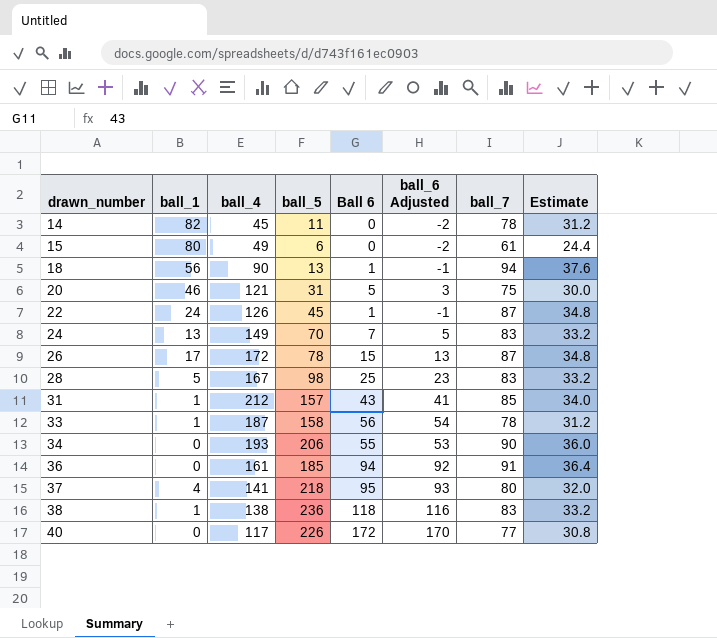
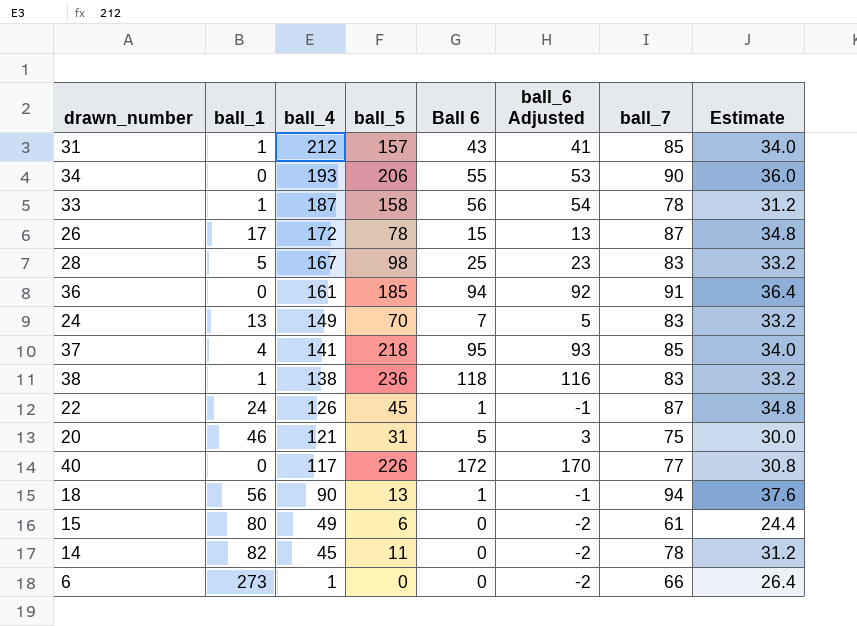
row order: drawn_number ascending -> ball_4 descending
37 | ball_7: 80 -> 85
37 | Estimate: 32.0 -> 34.0
row 6: none -> 273 | 1 | 0 | 0 | -2 | 66 | 26.4

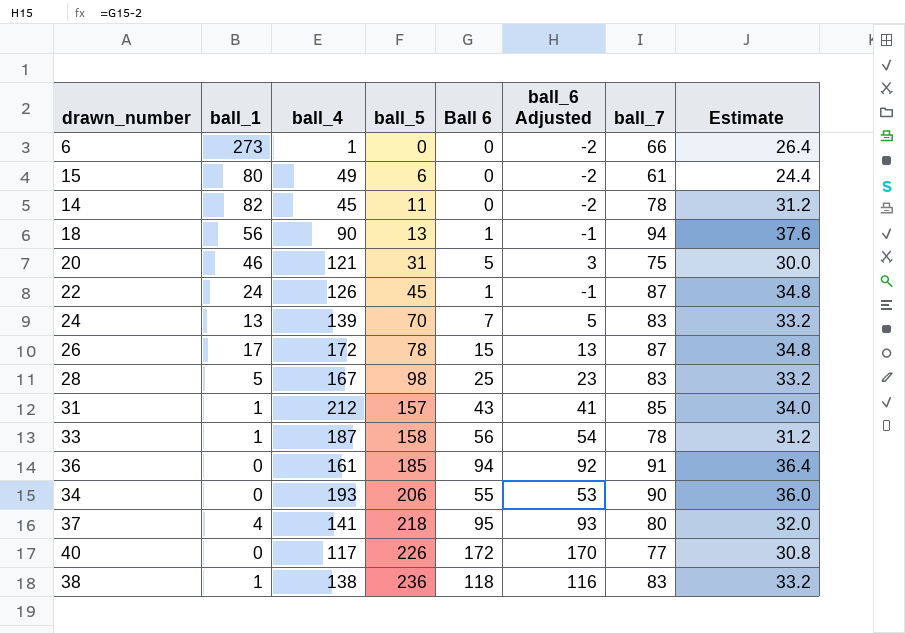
row order: ball_4 descending -> ball_5 ascending
24 | ball_4: 149 -> 139
37 | ball_7: 85 -> 80
37 | Estimate: 34.0 -> 32.0

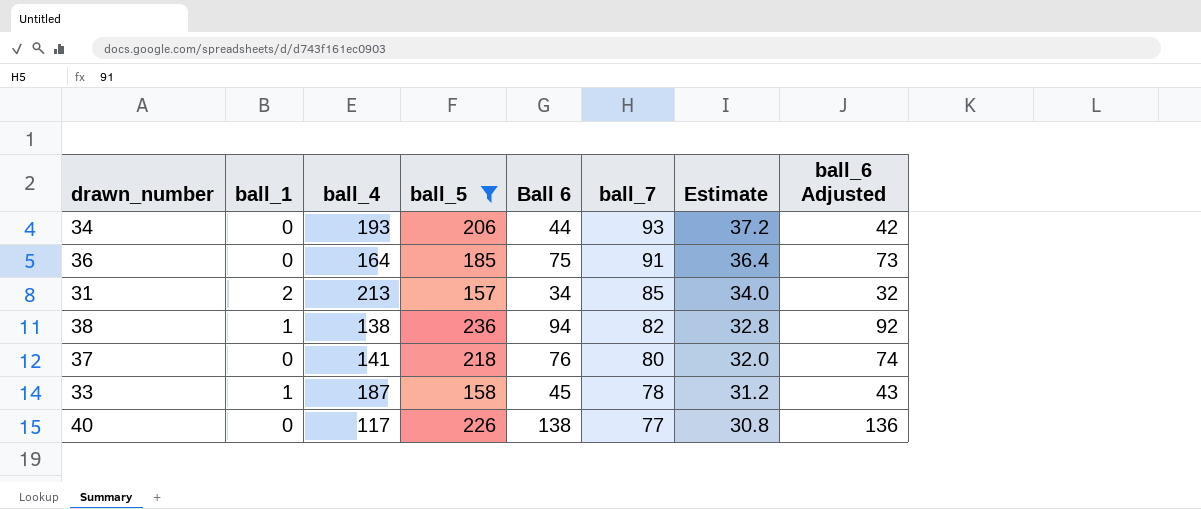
filter: none -> ball_5 >= 157
row order: ball_5 ascending -> ball_7 descending
column ball_6 Adjusted | position: 6 -> 8
34 | Ball 6: 55 -> 44
34 | ball_7: 90 -> 93
34 | Estimate: 36.0 -> 37.2
34 | ball_6 Adjusted: 53 -> 42
36 | ball_4: 161 -> 164
36 | Ball 6: 94 -> 75
36 | ball_6 Adjusted: 92 -> 73
31 | ball_1: 1 -> 2
31 | ball_4: 212 -> 213
31 | Ball 6: 43 -> 34
31 | ball_6 Adjusted: 41 -> 32
38 | Ball 6: 118 -> 94
38 | ball_7: 83 -> 82
38 | Estimate: 33.2 -> 32.8
38 | ball_6 Adjusted: 116 -> 92
37 | ball_1: 4 -> 0
37 | Ball 6: 95 -> 76
37 | ball_6 Adjusted: 93 -> 74
33 | Ball 6: 56 -> 45
33 | ball_6 Adjusted: 54 -> 43
40 | Ball 6: 172 -> 138
40 | ball_6 Adjusted: 170 -> 136

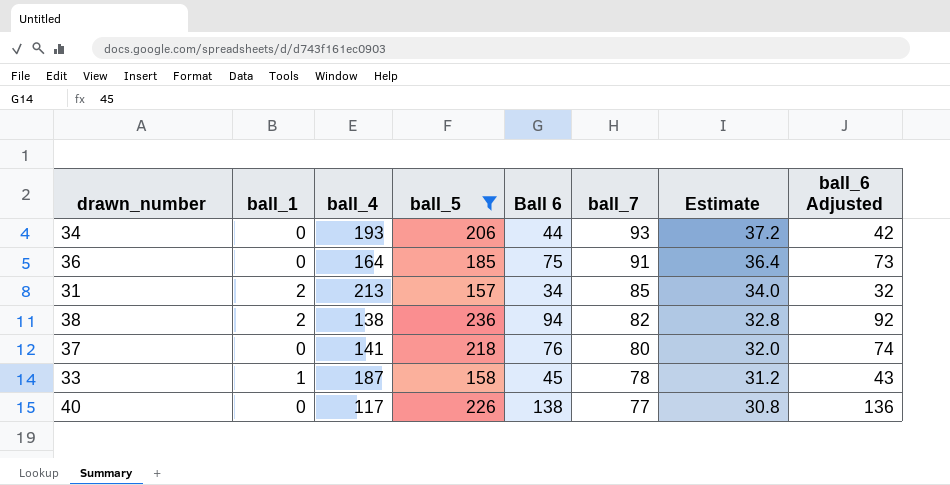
38 | ball_1: 1 -> 2

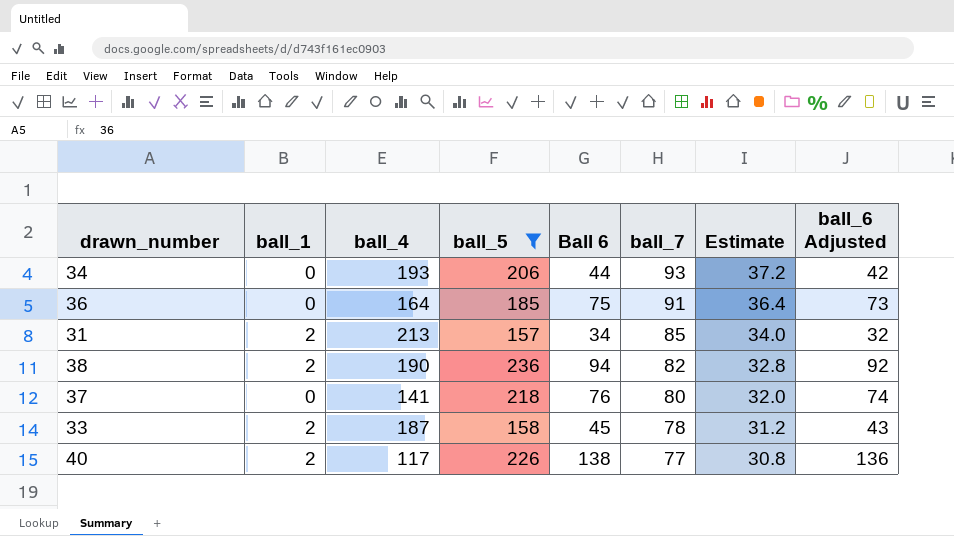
38 | ball_4: 138 -> 190
33 | ball_1: 1 -> 2
40 | ball_1: 0 -> 2

